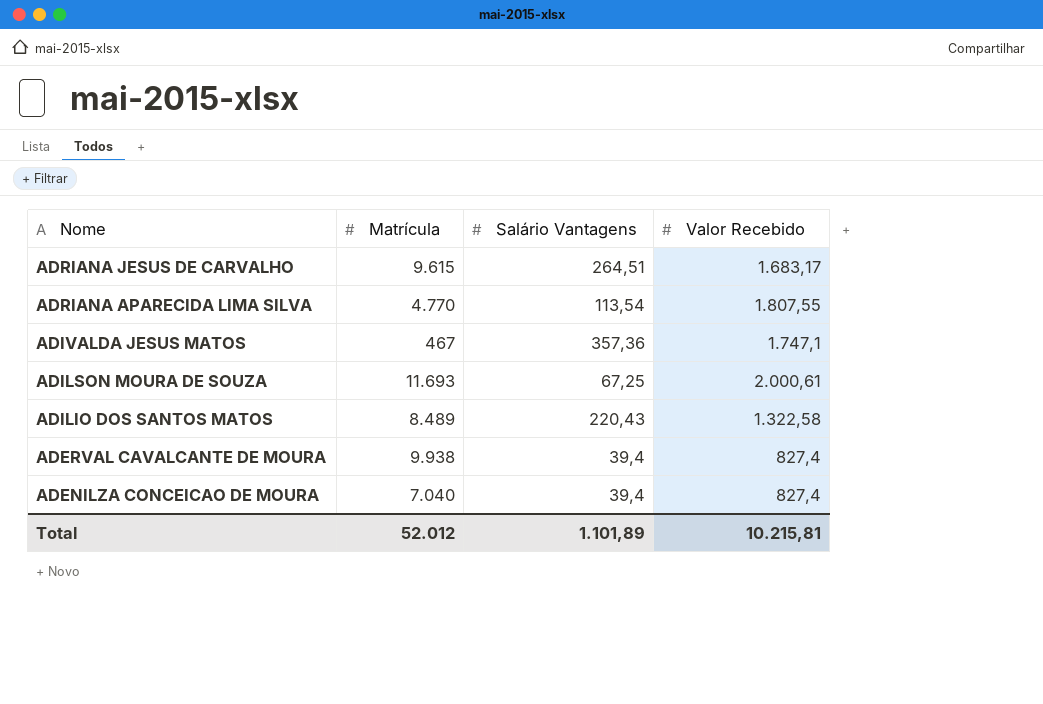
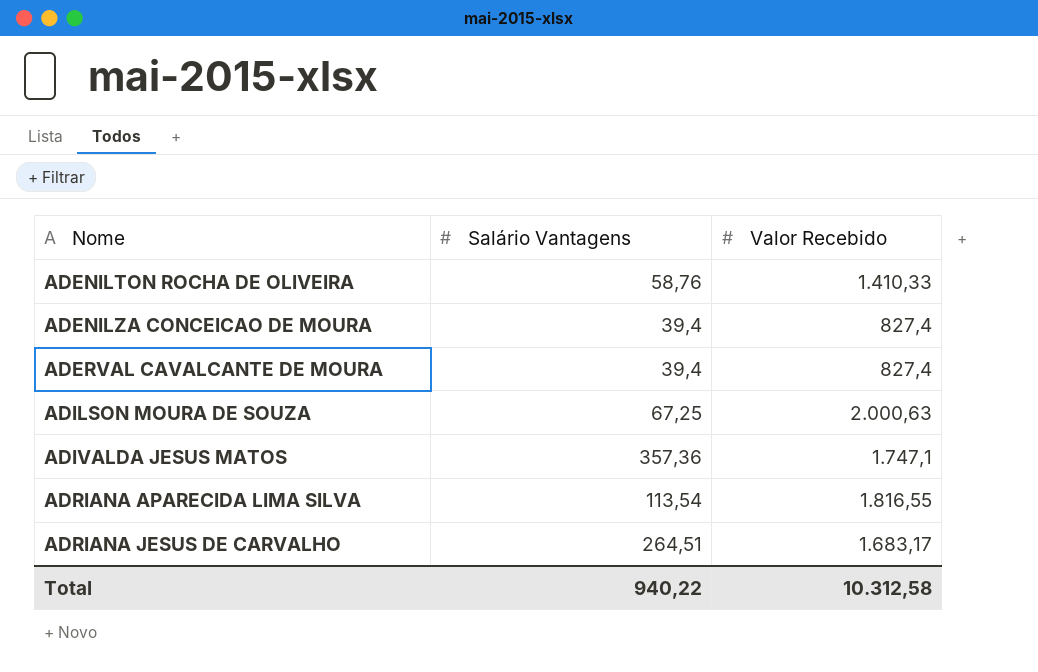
row order: Nome descending -> Nome ascending
column Matrícula | position: 2 -> none
row ADILIO DOS SANTOS MATOS: 8.489 | 220,43 | 1.322,58 -> none
row ADENILTON ROCHA DE OLIVEIRA: none -> 58,76 | 1.410,33
ADILSON MOURA DE SOUZA | Valor Recebido: 2.000,61 -> 2.000,63
ADRIANA APARECIDA LIMA SILVA | Valor Recebido: 1.807,55 -> 1.816,55
Total | Salário Vantagens: 1.101,89 -> 940,22
Total | Valor Recebido: 10.215,81 -> 10.312,58

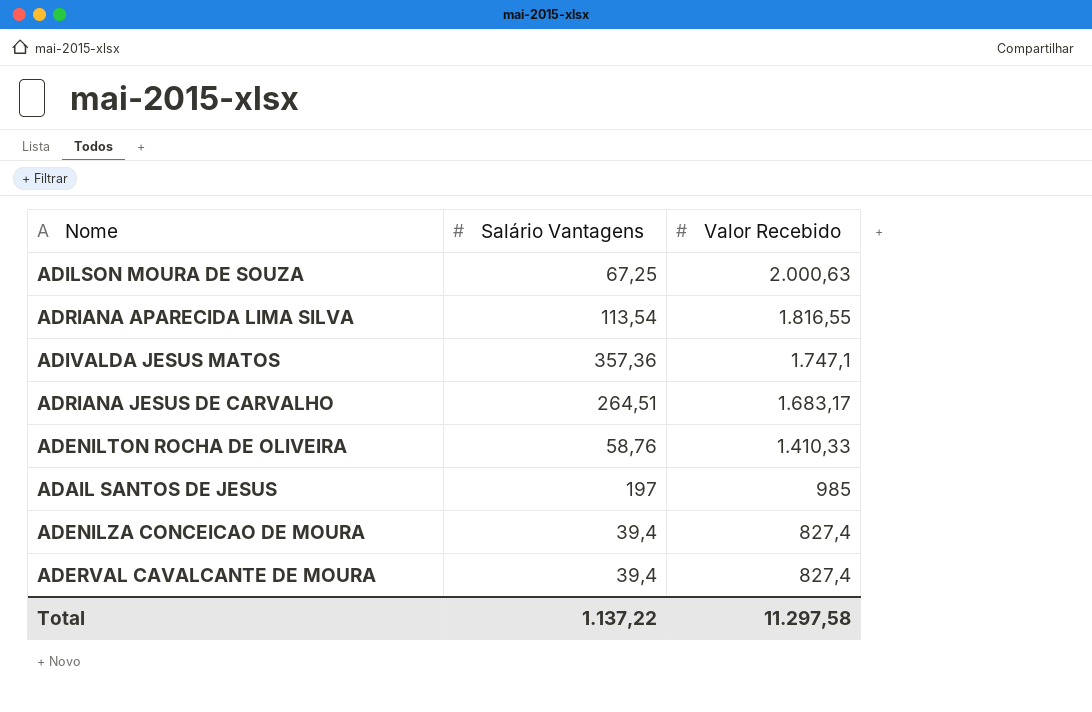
row order: Nome ascending -> Valor Recebido descending
row ADAIL SANTOS DE JESUS: none -> 197 | 985
Total | Salário Vantagens: 940,22 -> 1.137,22
Total | Valor Recebido: 10.312,58 -> 11.297,58

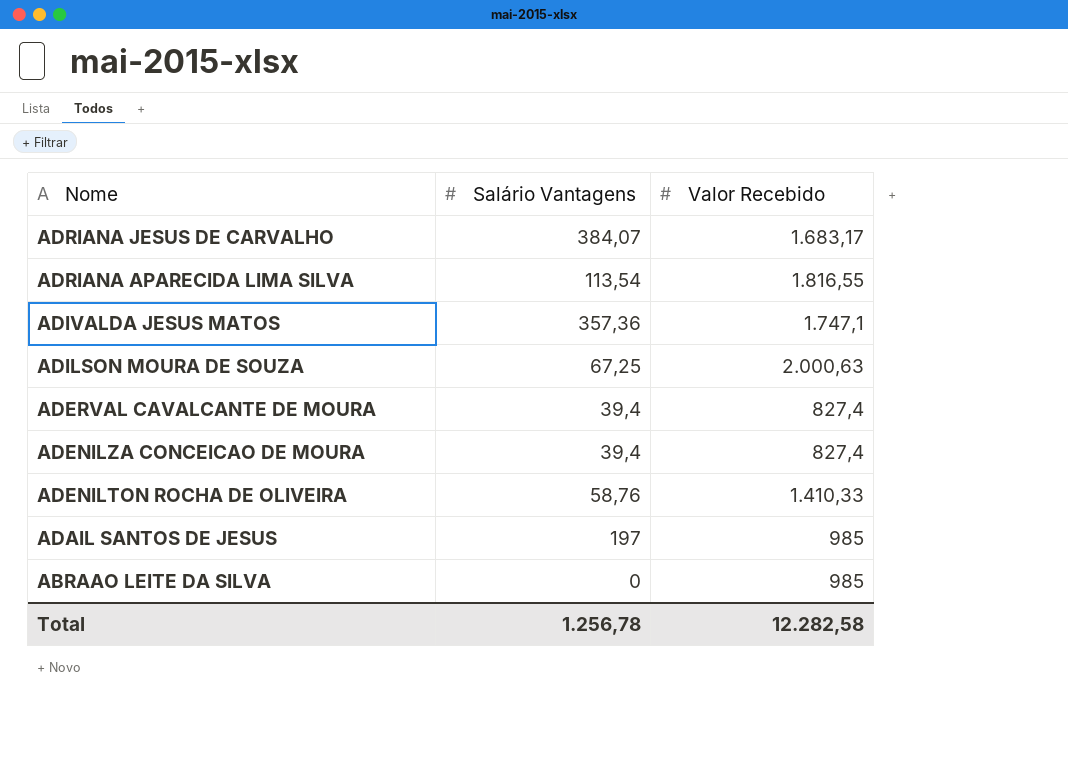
row order: Valor Recebido descending -> Nome descending
ADRIANA JESUS DE CARVALHO | Salário Vantagens: 264,51 -> 384,07
row ABRAAO LEITE DA SILVA: none -> 0 | 985
Total | Salário Vantagens: 1.137,22 -> 1.256,78
Total | Valor Recebido: 11.297,58 -> 12.282,58

